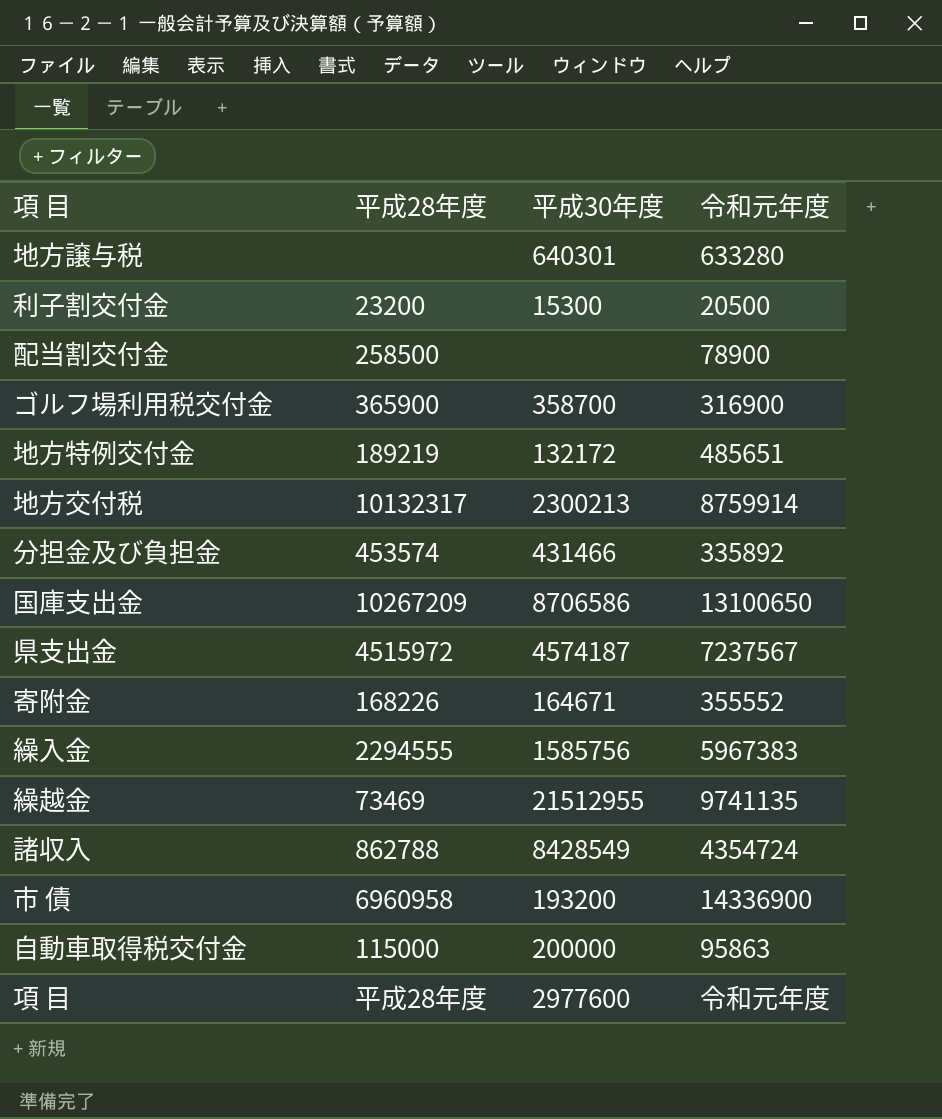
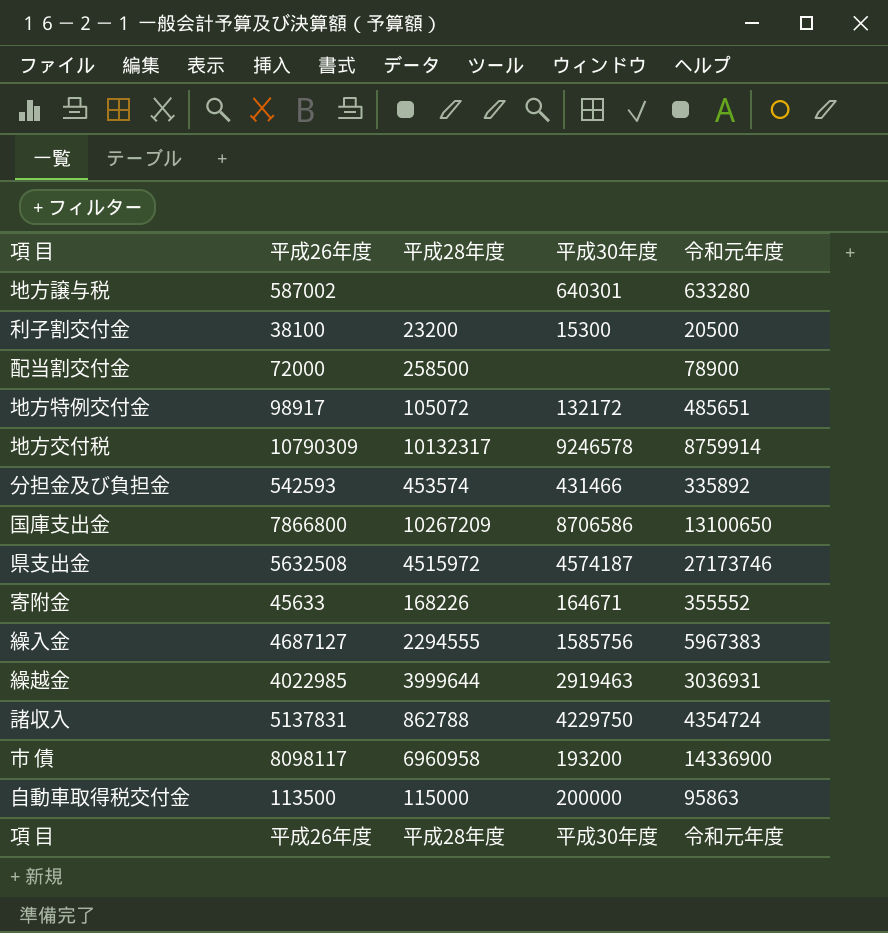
column 平成26年度 | position: none -> 2
row ゴルフ場利用税交付金: 365900 | 358700 | 316900 -> none
地方特例交付金 | 平成28年度: 189219 -> 105072
地方交付税 | 平成30年度: 2300213 -> 9246578
県支出金 | 令和元年度: 7237567 -> 27173746
繰越金 | 平成28年度: 73469 -> 3999644
繰越金 | 平成30年度: 21512955 -> 2919463
繰越金 | 令和元年度: 9741135 -> 3036931
諸収入 | 平成30年度: 8428549 -> 4229750
項 目 | 平成30年度: 2977600 -> 平成30年度

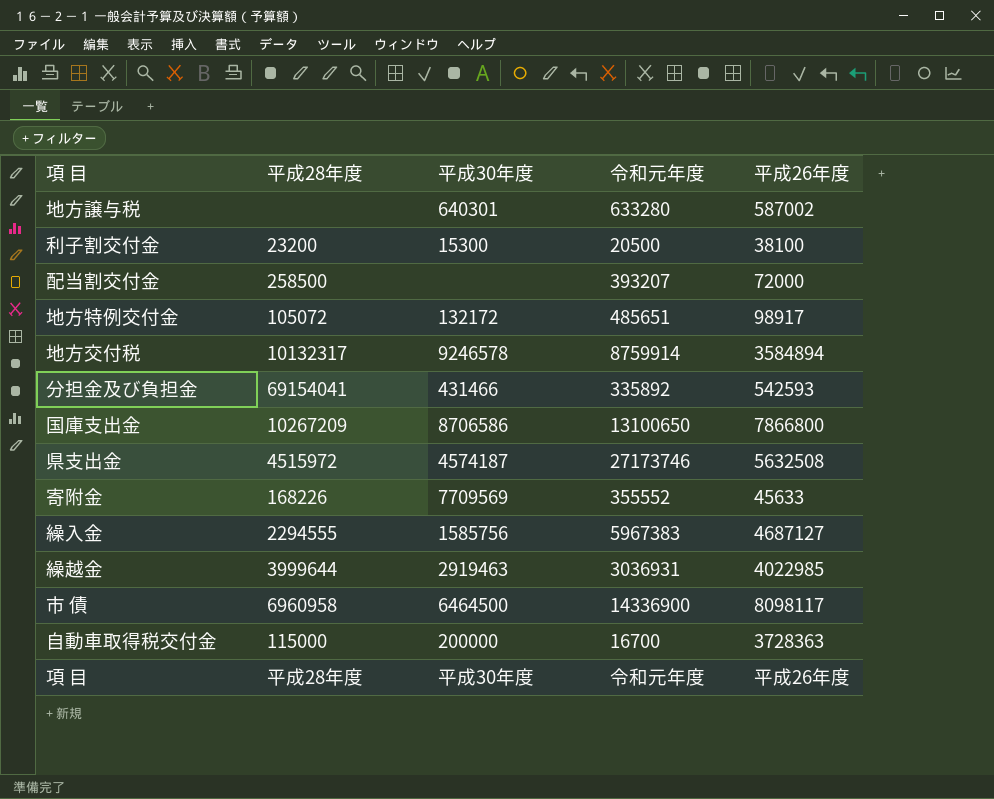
column 平成26年度 | position: 2 -> 5
row 諸収入: 5137831 | 862788 | 4229750 | 4354724 -> none
配当割交付金 | 令和元年度: 78900 -> 393207
地方交付税 | 平成26年度: 10790309 -> 3584894
分担金及び負担金 | 平成28年度: 453574 -> 69154041
寄附金 | 平成30年度: 164671 -> 7709569
市 債 | 平成30年度: 193200 -> 6464500
自動車取得税交付金 | 令和元年度: 95863 -> 16700
自動車取得税交付金 | 平成26年度: 113500 -> 3728363

